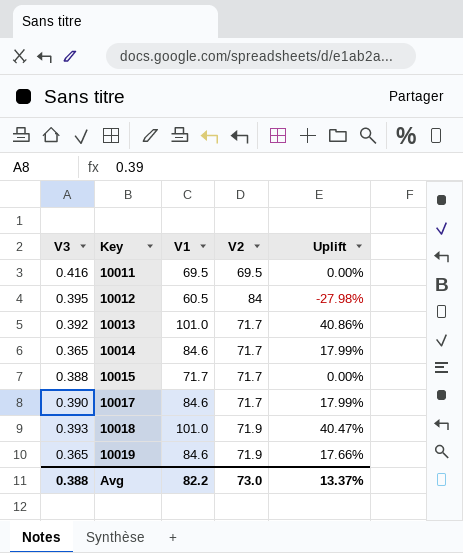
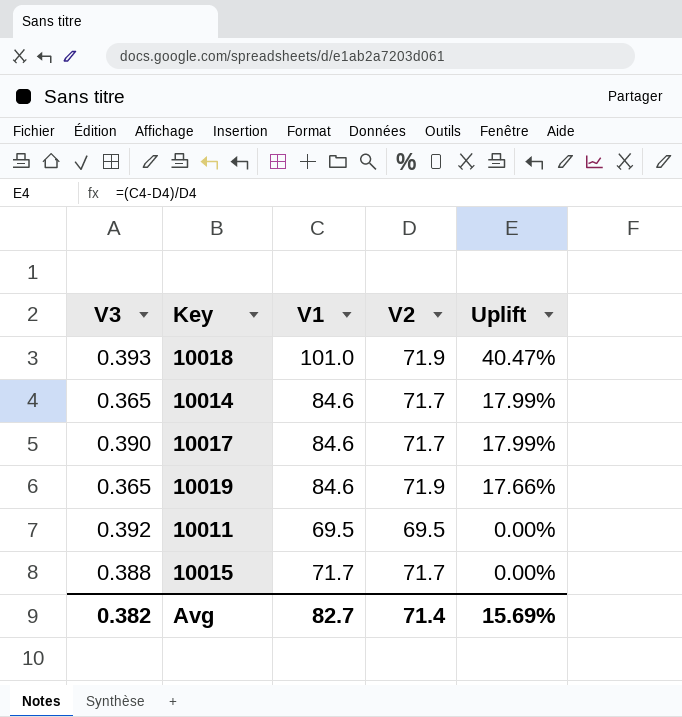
row order: Key ascending -> Uplift descending
row 10012: 0.395 | 60.5 | 84 | -27.98% -> none
row 10013: 0.392 | 101.0 | 71.7 | 40.86% -> none
10011 | V3: 0.416 -> 0.392
Avg | V3: 0.388 -> 0.382
Avg | V1: 82.2 -> 82.7
Avg | V2: 73.0 -> 71.4
Avg | Uplift: 13.37% -> 15.69%

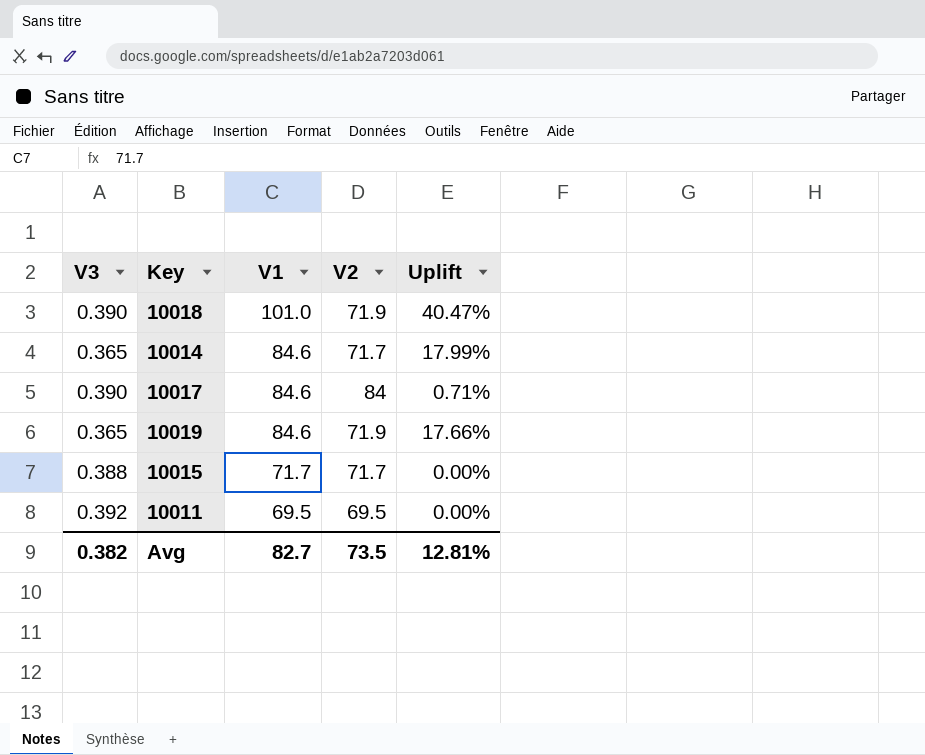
row order: Uplift descending -> V1 descending
10018 | V3: 0.393 -> 0.390
10017 | V2: 71.7 -> 84
10017 | Uplift: 17.99% -> 0.71%
Avg | V2: 71.4 -> 73.5
Avg | Uplift: 15.69% -> 12.81%

